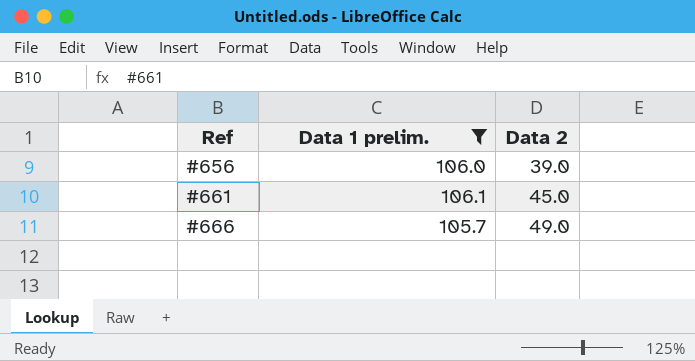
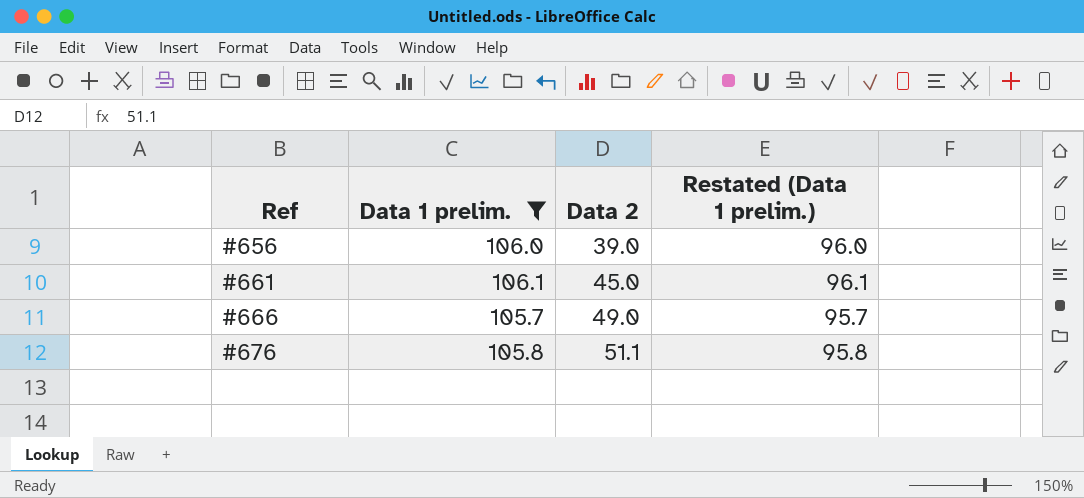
column Restated (Data 1 prelim.) | formula: none -> [Data 1 prelim.] - 10
row #676: none -> 105.8 | 51.1 | 95.8

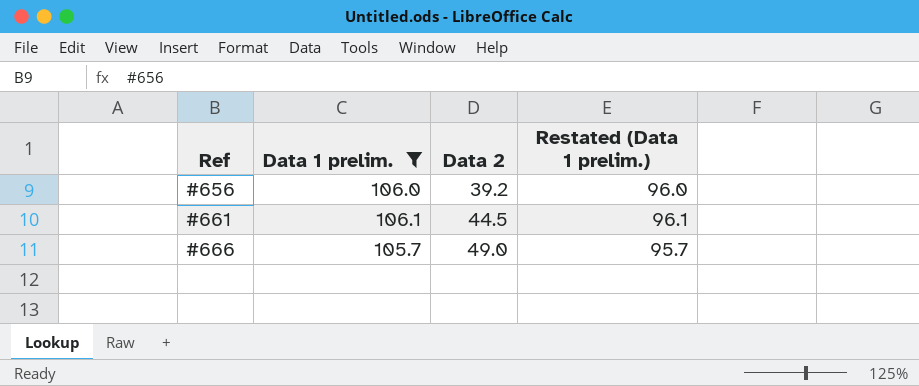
row #676: 105.8 | 51.1 | 95.8 -> none
#656 | Data 2: 39.0 -> 39.2
#661 | Data 2: 45.0 -> 44.5

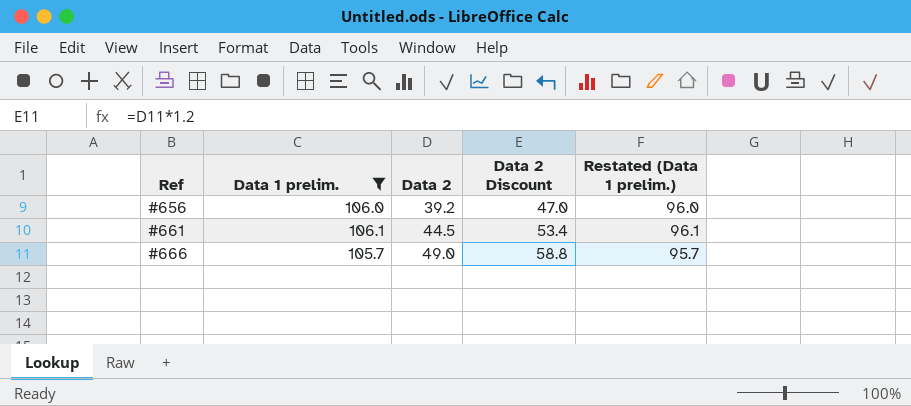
column Data 2 Discount | formula: none -> [Data 2] * 1.2

